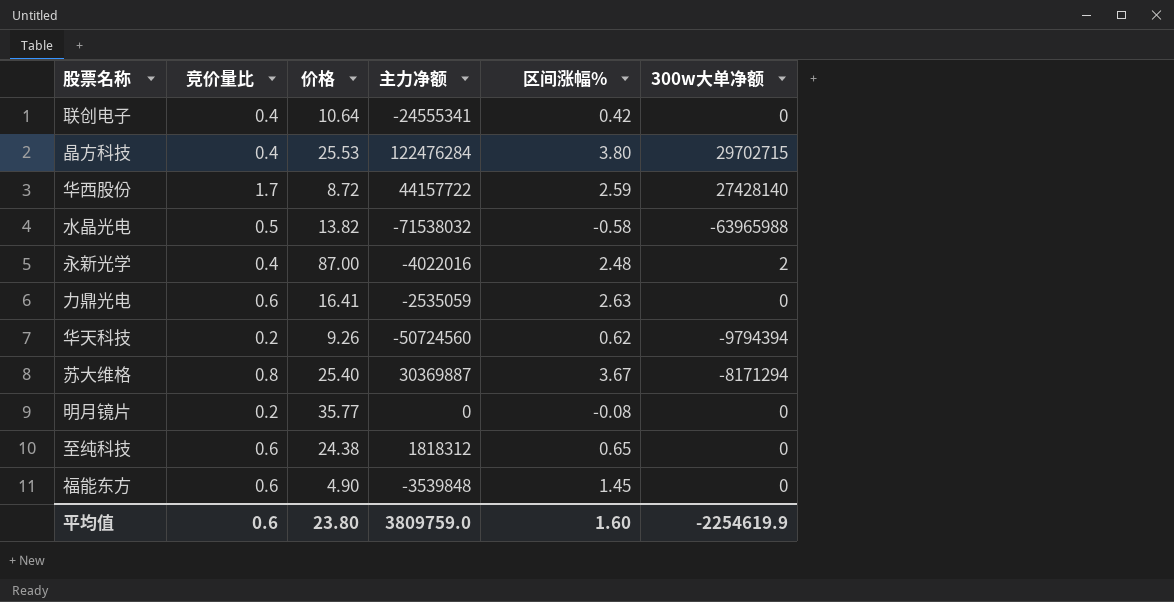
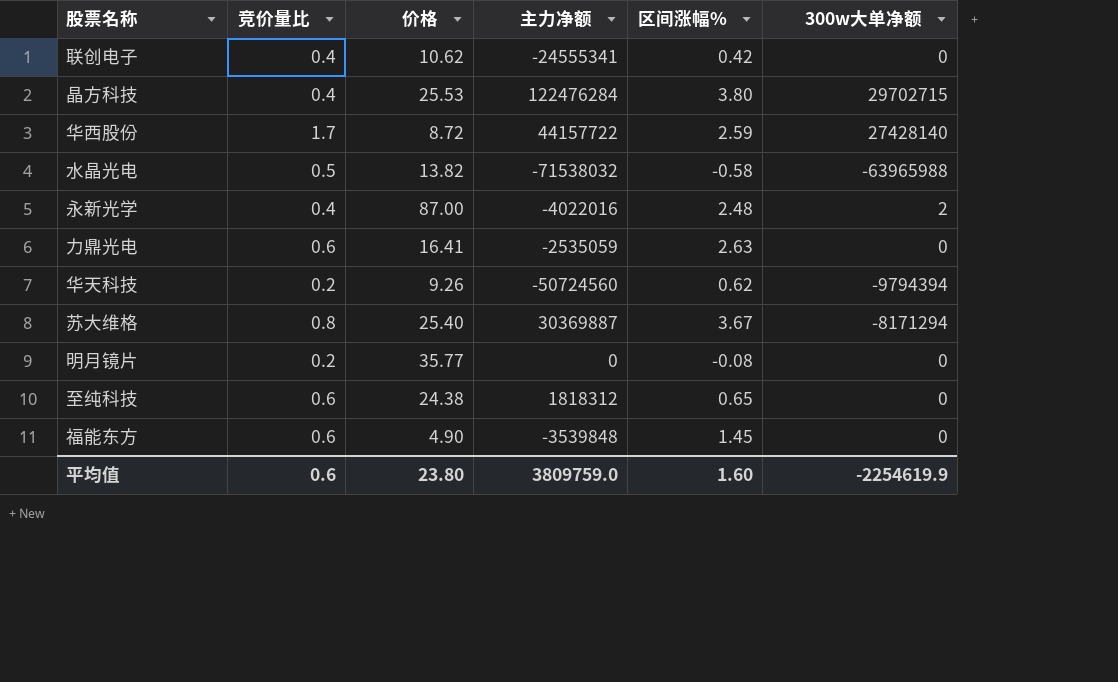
联创电子 | 价格: 10.64 -> 10.62

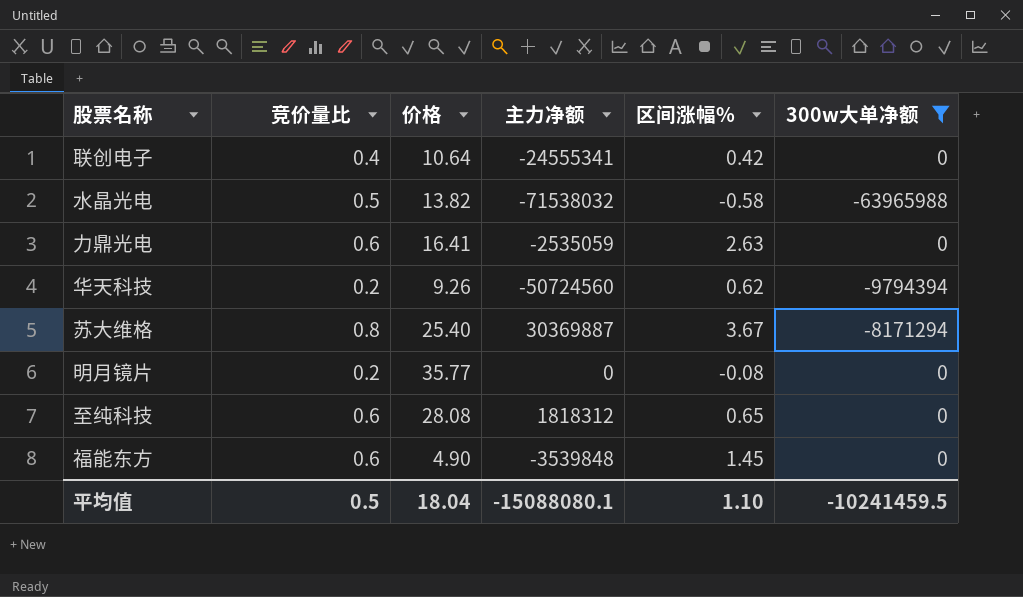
filter: none -> 300w大单净额 <= 0
联创电子 | 价格: 10.62 -> 10.64
至纯科技 | 价格: 24.38 -> 28.08
平均值 | 竞价量比: 0.6 -> 0.5
平均值 | 价格: 23.80 -> 18.04
平均值 | 主力净额: 3809759.0 -> -15088080.1
平均值 | 区间涨幅%: 1.60 -> 1.10
平均值 | 300w大单净额: -2254619.9 -> -10241459.5

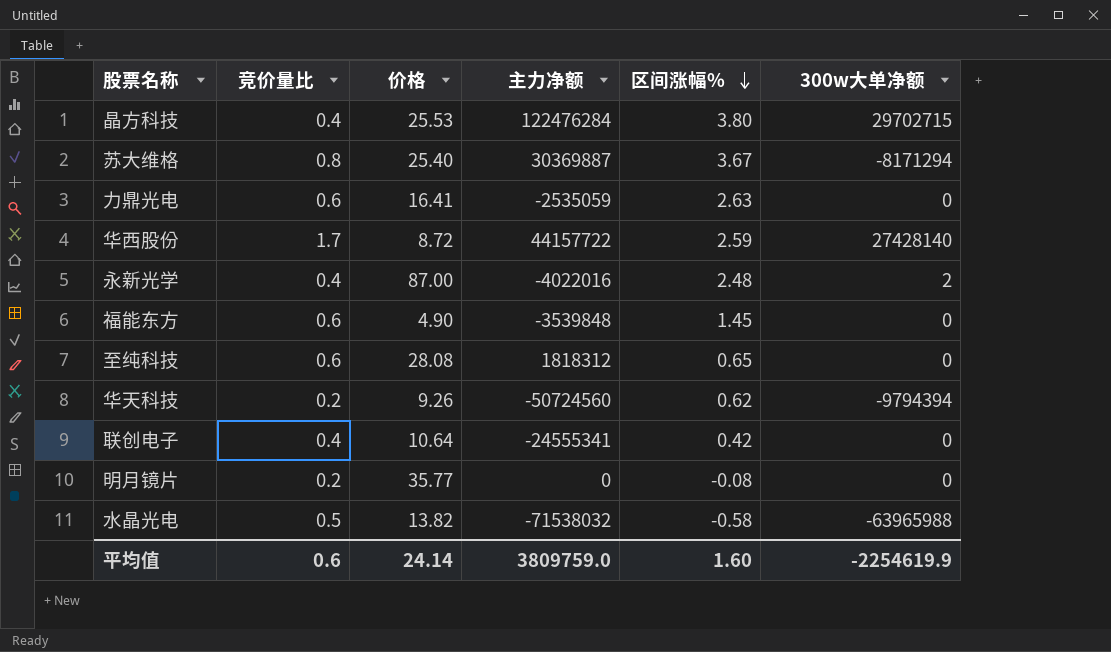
filter: 300w大单净额 <= 0 -> none
row order: none -> 区间涨幅% descending
平均值 | 竞价量比: 0.5 -> 0.6
平均值 | 价格: 18.04 -> 24.14
平均值 | 主力净额: -15088080.1 -> 3809759.0
平均值 | 区间涨幅%: 1.10 -> 1.60
平均值 | 300w大单净额: -10241459.5 -> -2254619.9

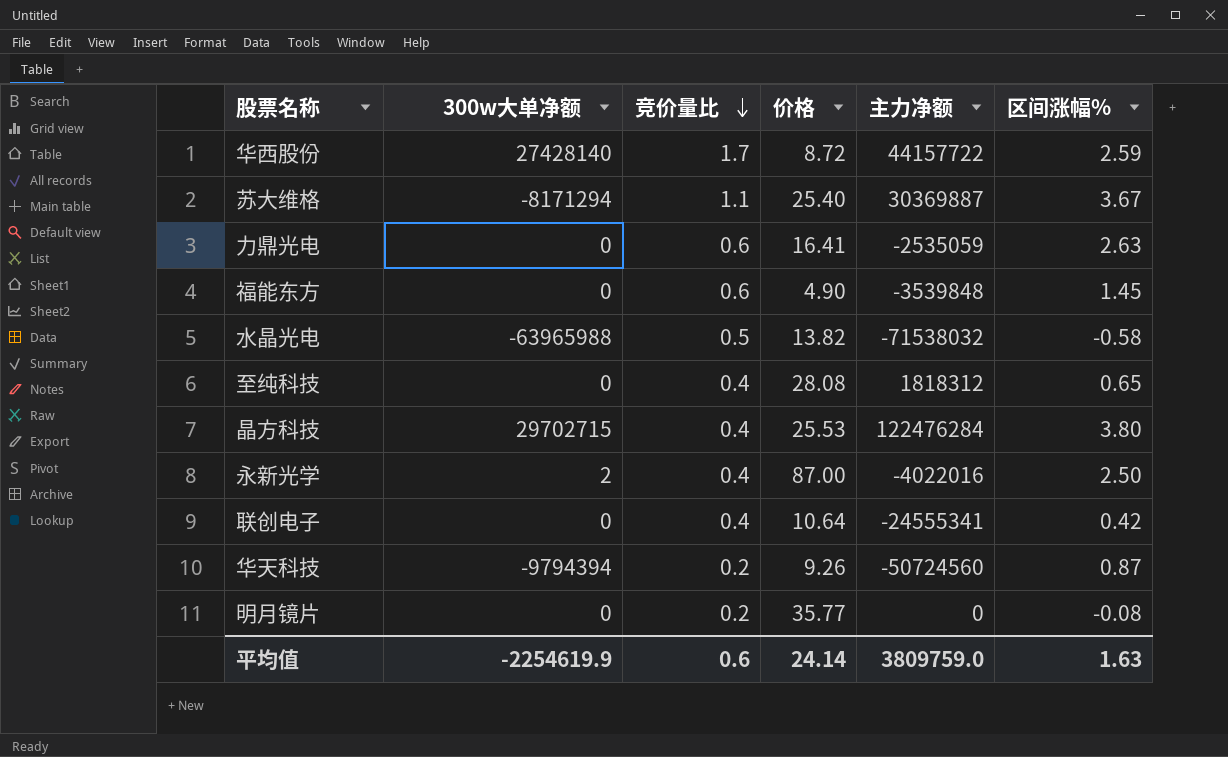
row order: 区间涨幅% descending -> 竞价量比 descending
column 300w大单净额 | position: 6 -> 2
苏大维格 | 竞价量比: 0.8 -> 1.1
至纯科技 | 竞价量比: 0.6 -> 0.4
永新光学 | 区间涨幅%: 2.48 -> 2.50
华天科技 | 区间涨幅%: 0.62 -> 0.87
平均值 | 区间涨幅%: 1.60 -> 1.63

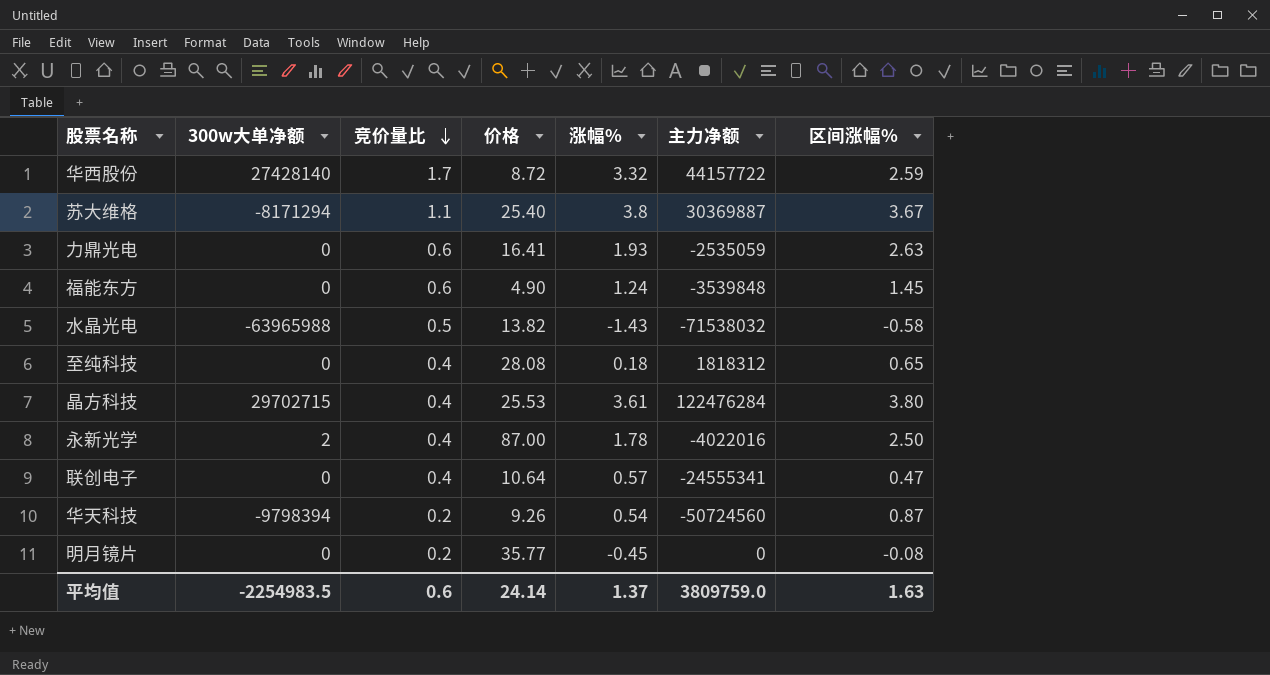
column 涨幅% | position: none -> 5
联创电子 | 区间涨幅%: 0.42 -> 0.47
华天科技 | 300w大单净额: -9794394 -> -9798394
平均值 | 300w大单净额: -2254619.9 -> -2254983.5

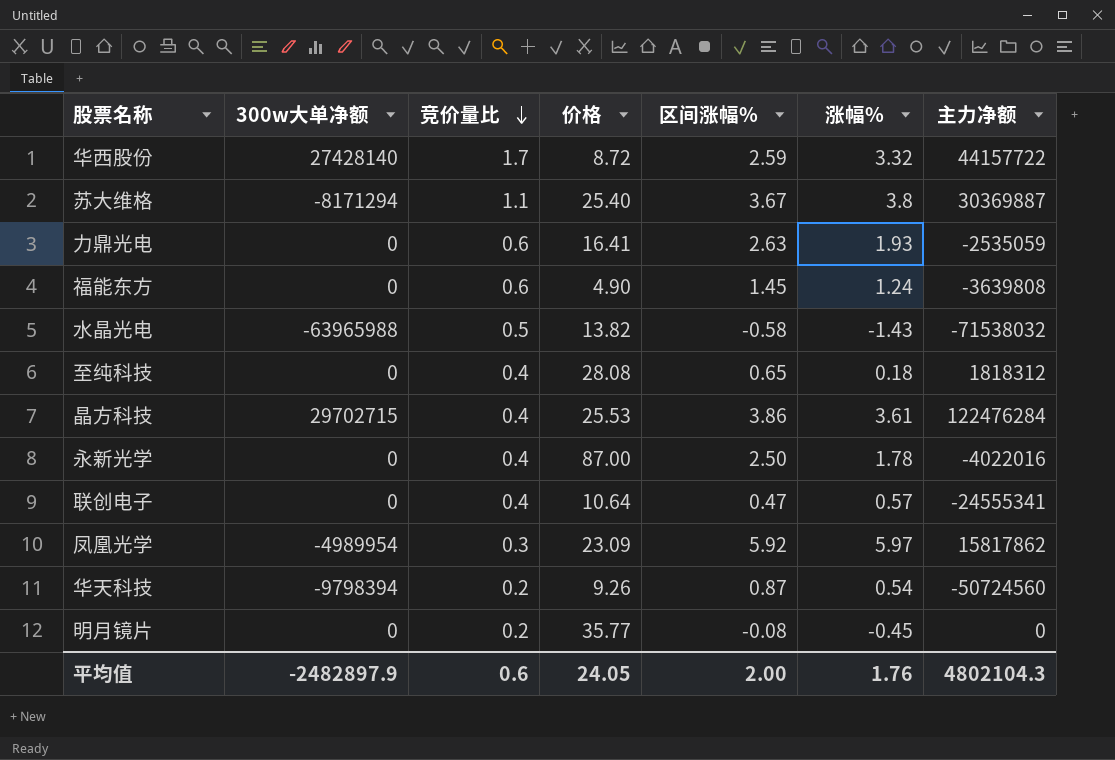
column 区间涨幅% | position: 7 -> 5
福能东方 | 主力净额: -3539848 -> -3639808
晶方科技 | 区间涨幅%: 3.80 -> 3.86
永新光学 | 300w大单净额: 2 -> 0
row 凤凰光学: none -> -4989954 | 0.3 | 23.09 | 5.92 | 5.97 | 15817862
平均值 | 300w大单净额: -2254983.5 -> -2482897.9
平均值 | 价格: 24.14 -> 24.05
平均值 | 区间涨幅%: 1.63 -> 2.00
平均值 | 涨幅%: 1.37 -> 1.76
平均值 | 主力净额: 3809759.0 -> 4802104.3

